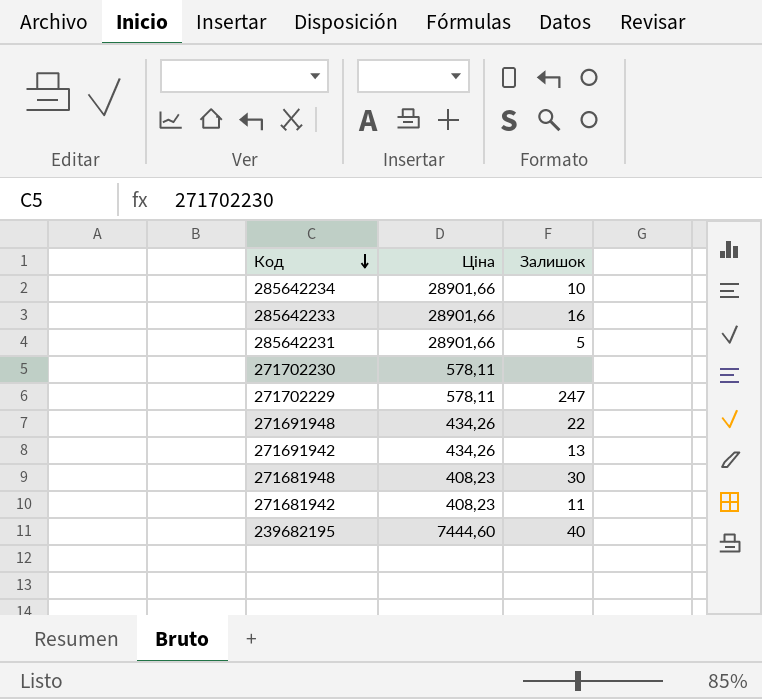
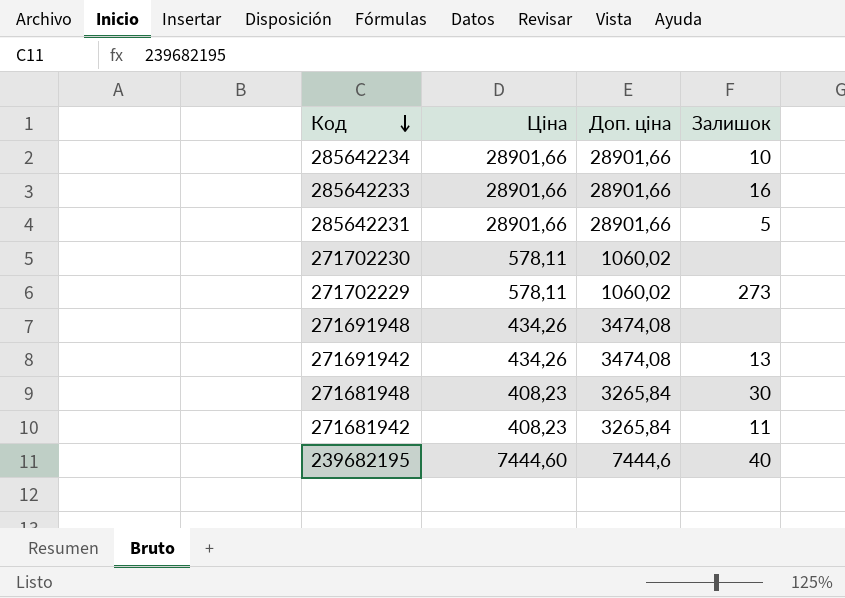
column Доп. ціна | position: none -> 3
271702229 | Залишок: 247 -> 273
271691948 | Залишок: 22 -> none

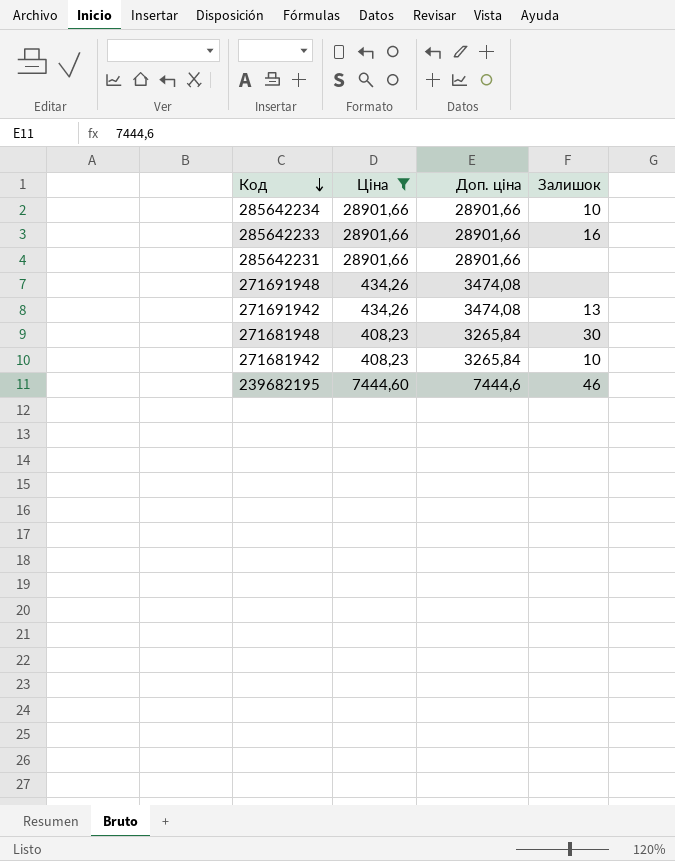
filter: none -> Ціна != 578,11
285642231 | Залишок: 5 -> none
271681942 | Залишок: 11 -> 10
239682195 | Залишок: 40 -> 46

